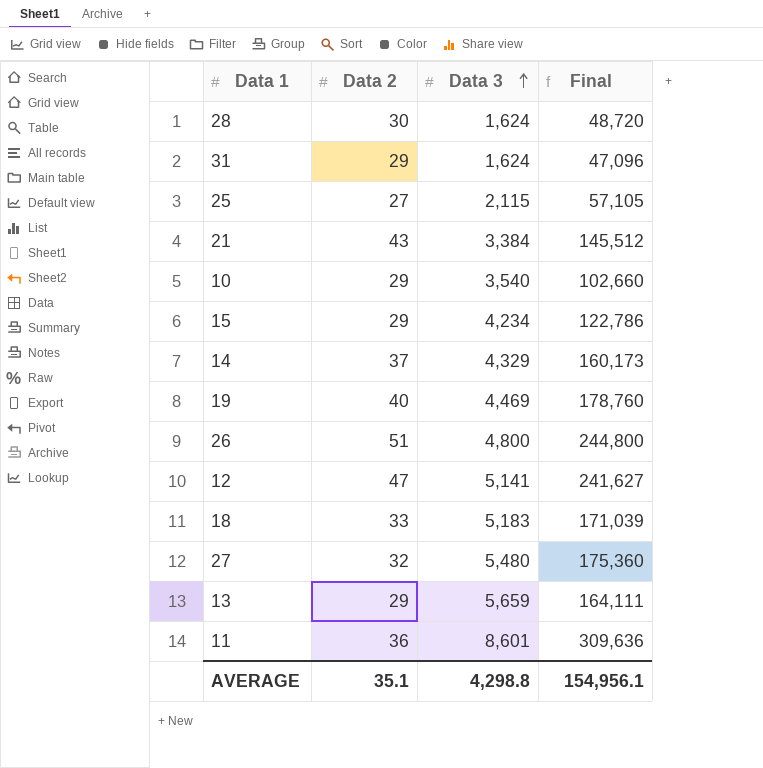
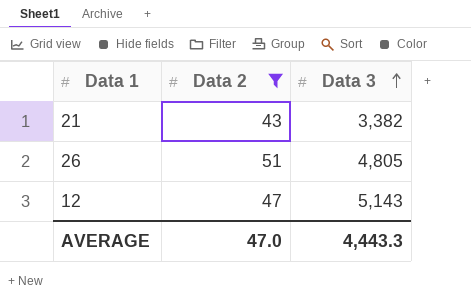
filter: none -> Data 2 >= 43
column Final | formula: [Data 2] * [Data 3] -> none
21 | Data 3: 3,384 -> 3,382
26 | Data 3: 4,800 -> 4,805
12 | Data 3: 5,141 -> 5,143
AVERAGE | Data 2: 35.1 -> 47.0
AVERAGE | Data 3: 4,298.8 -> 4,443.3

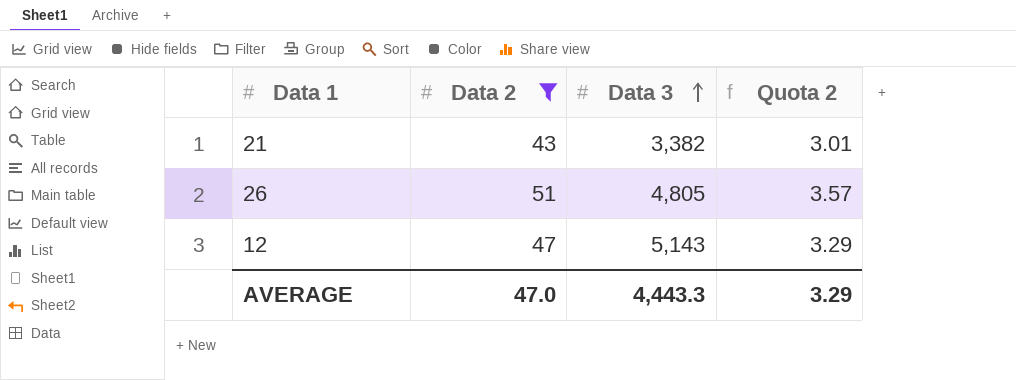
column Quota 2 | formula: none -> [Data 2] * 0.07

